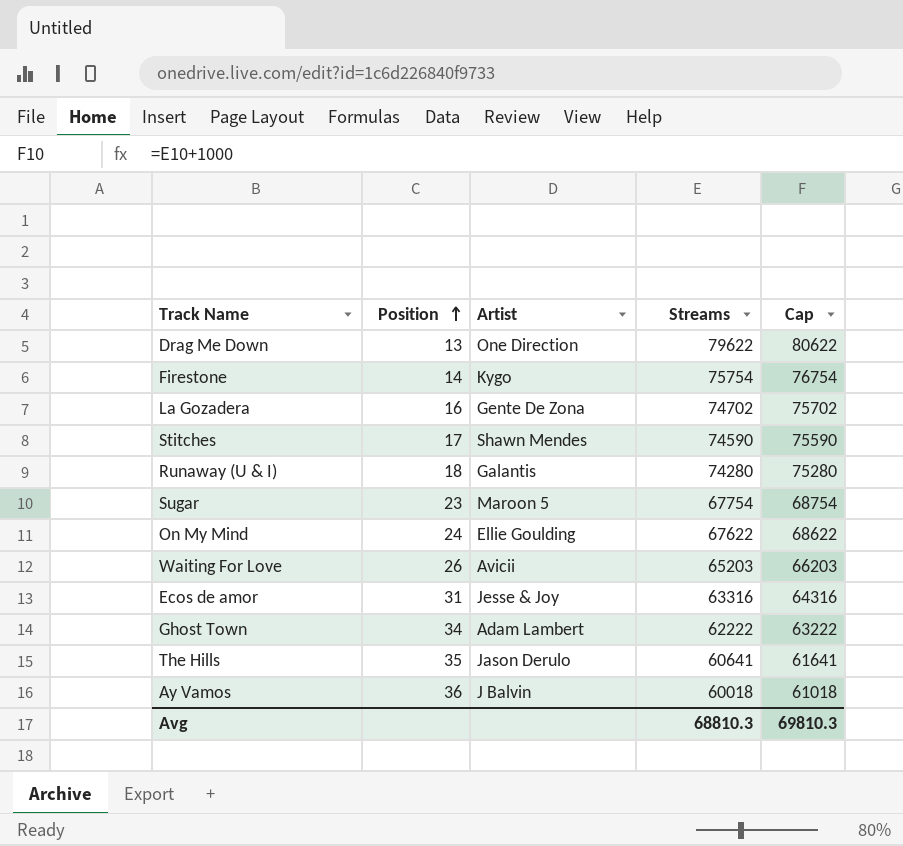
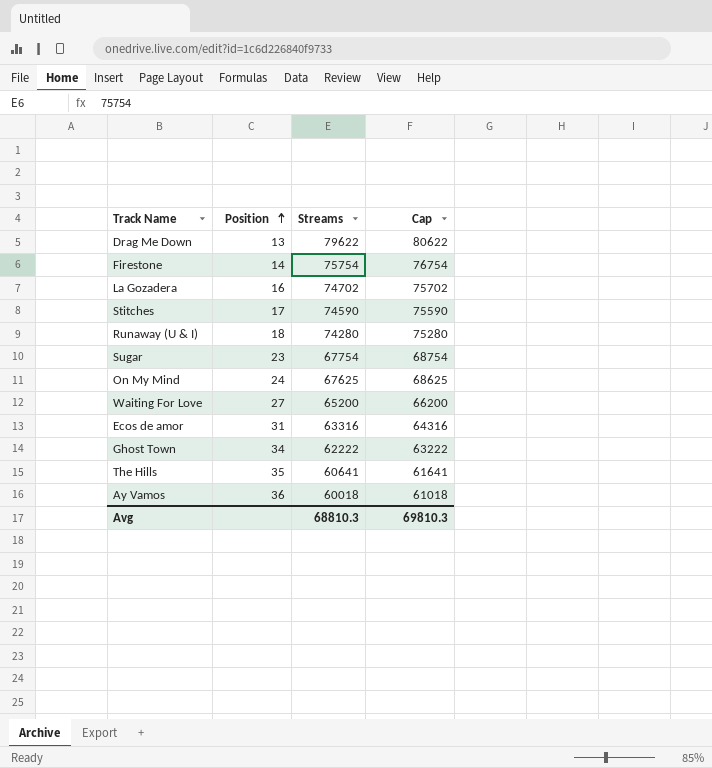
column Artist | position: 3 -> none
On My Mind | Streams: 67622 -> 67625
On My Mind | Cap: 68622 -> 68625
Waiting For Love | Position: 26 -> 27
Waiting For Love | Streams: 65203 -> 65200
Waiting For Love | Cap: 66203 -> 66200

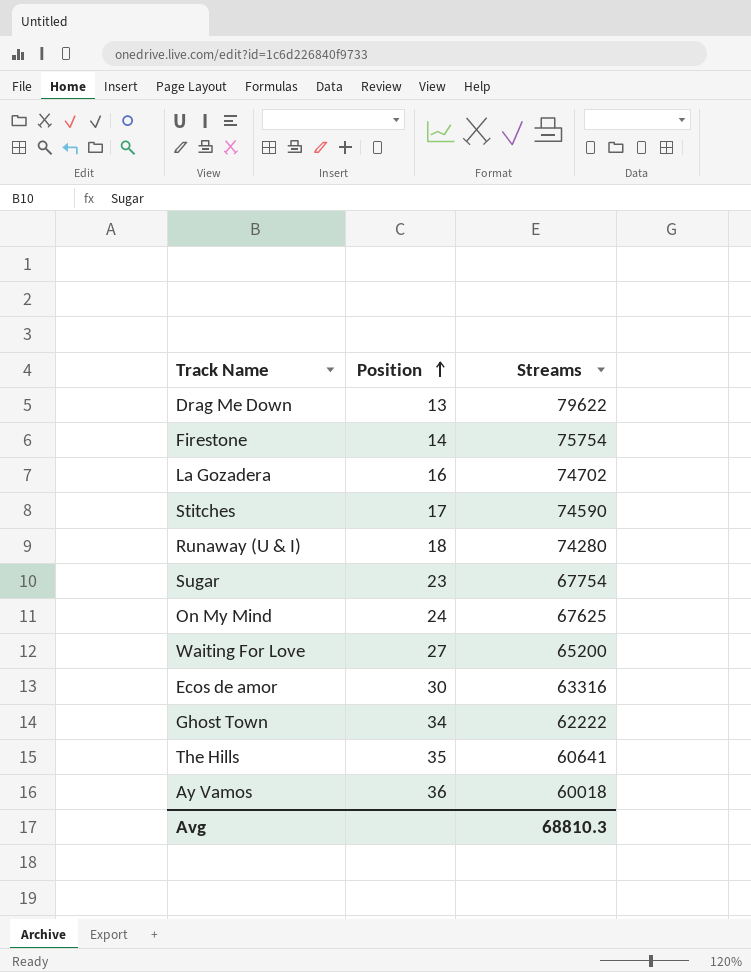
column Cap | formula: [Streams] + 1000 -> none
Ecos de amor | Position: 31 -> 30

